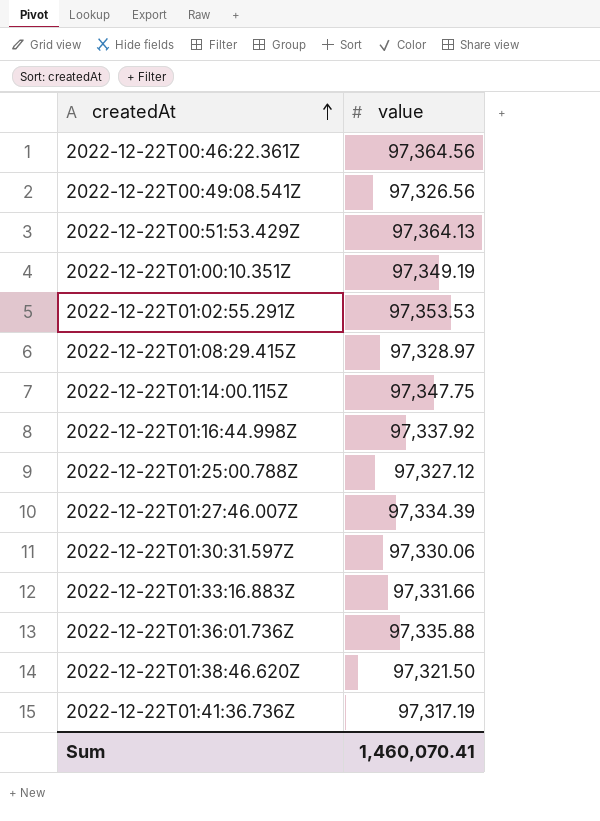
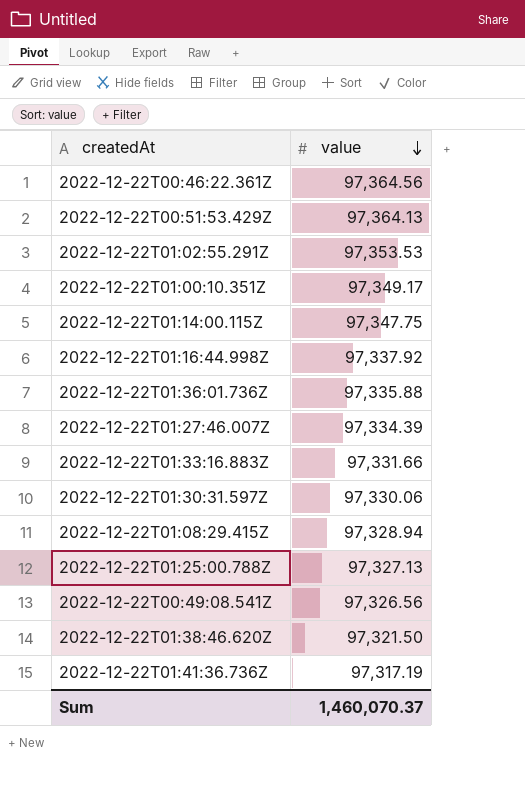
row order: createdAt ascending -> value descending
2022-12-22T01:00:10.351Z | value: 97,349.19 -> 97,349.17
2022-12-22T01:08:29.415Z | value: 97,328.97 -> 97,328.94
2022-12-22T01:25:00.788Z | value: 97,327.12 -> 97,327.13
Sum | value: 1,460,070.41 -> 1,460,070.37

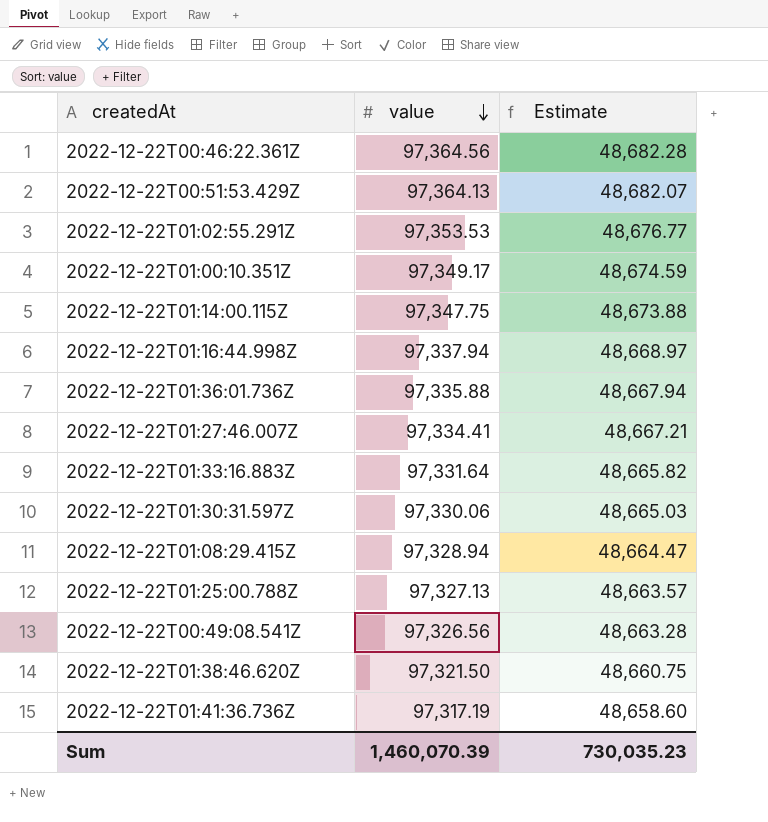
column Estimate | formula: none -> [value] * 0.5
2022-12-22T01:16:44.998Z | value: 97,337.92 -> 97,337.94
2022-12-22T01:27:46.007Z | value: 97,334.39 -> 97,334.41
2022-12-22T01:33:16.883Z | value: 97,331.66 -> 97,331.64
Sum | value: 1,460,070.37 -> 1,460,070.39

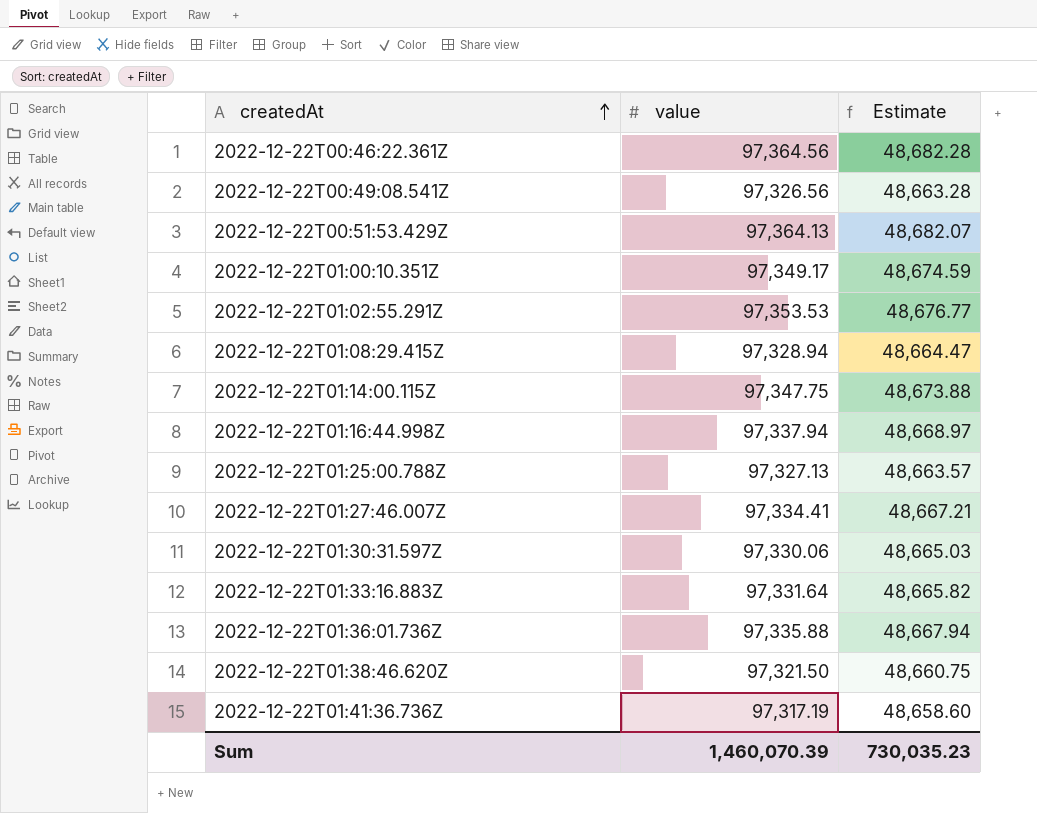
row order: value descending -> createdAt ascending

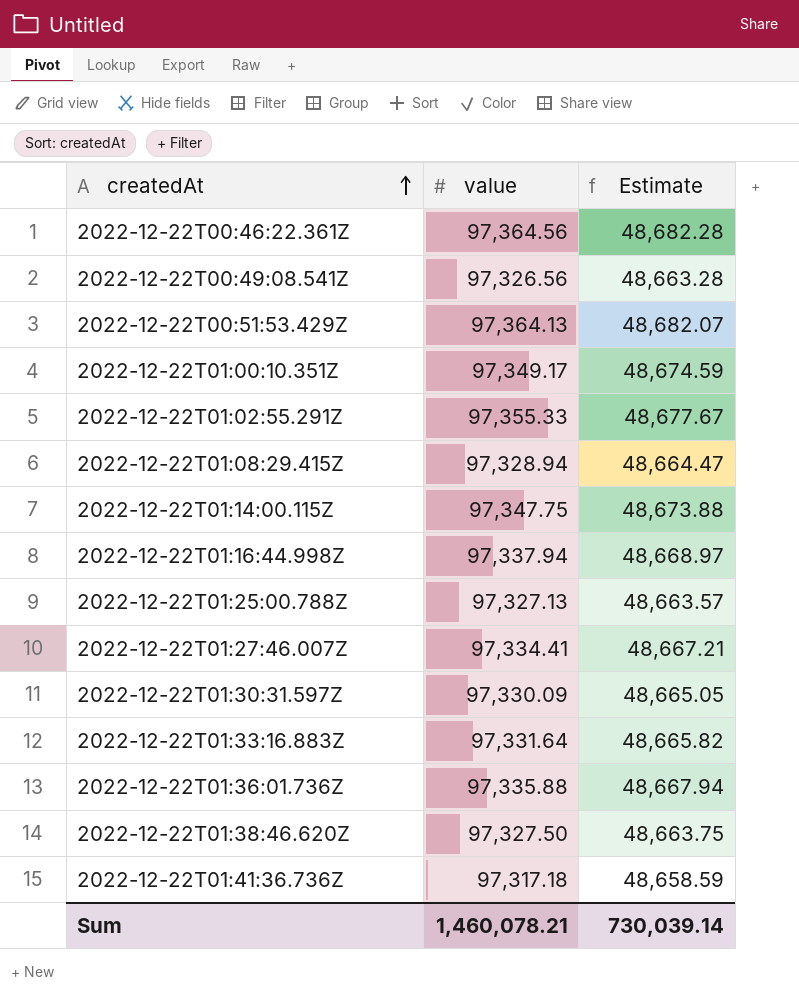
2022-12-22T01:02:55.291Z | value: 97,353.53 -> 97,355.33
2022-12-22T01:02:55.291Z | Estimate: 48,676.77 -> 48,677.67
2022-12-22T01:30:31.597Z | value: 97,330.06 -> 97,330.09
2022-12-22T01:30:31.597Z | Estimate: 48,665.03 -> 48,665.05
2022-12-22T01:38:46.620Z | value: 97,321.50 -> 97,327.50
2022-12-22T01:38:46.620Z | Estimate: 48,660.75 -> 48,663.75
2022-12-22T01:41:36.736Z | value: 97,317.19 -> 97,317.18
2022-12-22T01:41:36.736Z | Estimate: 48,658.60 -> 48,658.59
Sum | value: 1,460,070.39 -> 1,460,078.21
Sum | Estimate: 730,035.23 -> 730,039.14

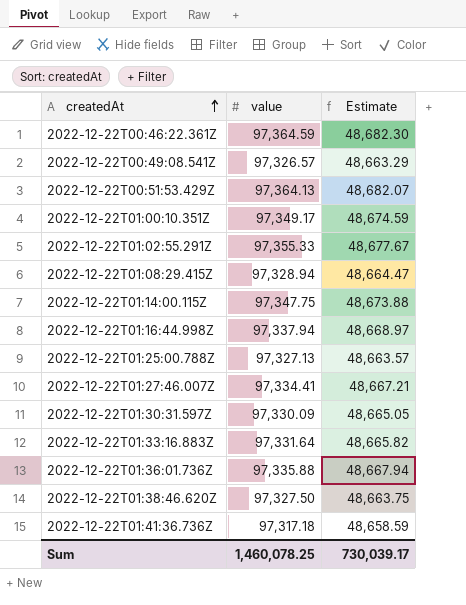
2022-12-22T00:46:22.361Z | value: 97,364.56 -> 97,364.59
2022-12-22T00:46:22.361Z | Estimate: 48,682.28 -> 48,682.30
2022-12-22T00:49:08.541Z | value: 97,326.56 -> 97,326.57
2022-12-22T00:49:08.541Z | Estimate: 48,663.28 -> 48,663.29
Sum | value: 1,460,078.21 -> 1,460,078.25
Sum | Estimate: 730,039.14 -> 730,039.17

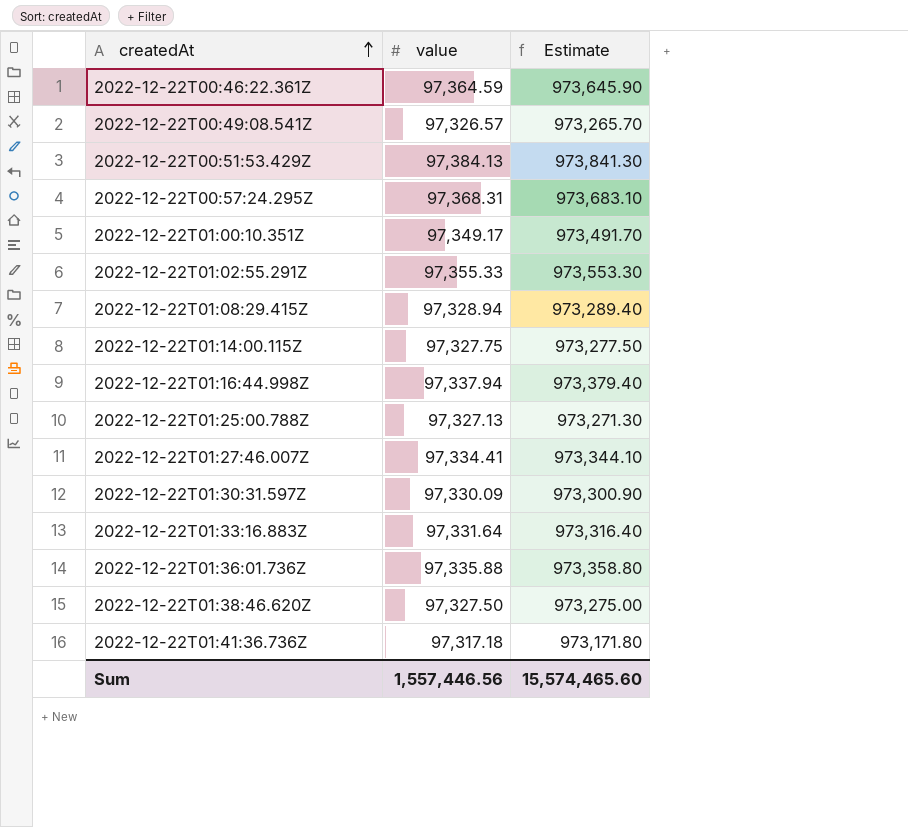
column Estimate | formula: [value] * 0.5 -> [value] * 10
2022-12-22T00:51:53.429Z | value: 97,364.13 -> 97,384.13
row 2022-12-22T00:57:24.295Z: none -> 97,368.31 | 973,683.10
2022-12-22T01:14:00.115Z | value: 97,347.75 -> 97,327.75
Sum | value: 1,460,078.25 -> 1,557,446.56
Sum | Estimate: 730,039.17 -> 15,574,465.60

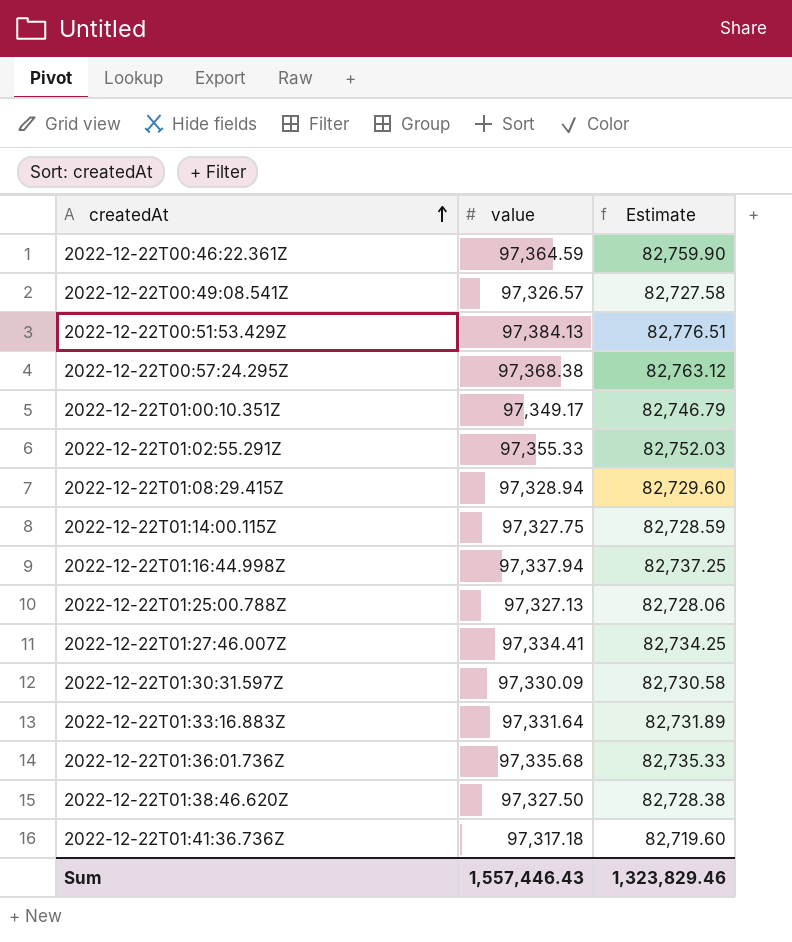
column Estimate | formula: [value] * 10 -> [value] * 0.85
2022-12-22T00:57:24.295Z | value: 97,368.31 -> 97,368.38
2022-12-22T01:36:01.736Z | value: 97,335.88 -> 97,335.68
Sum | value: 1,557,446.56 -> 1,557,446.43
Sum | Estimate: 15,574,465.60 -> 1,323,829.46

